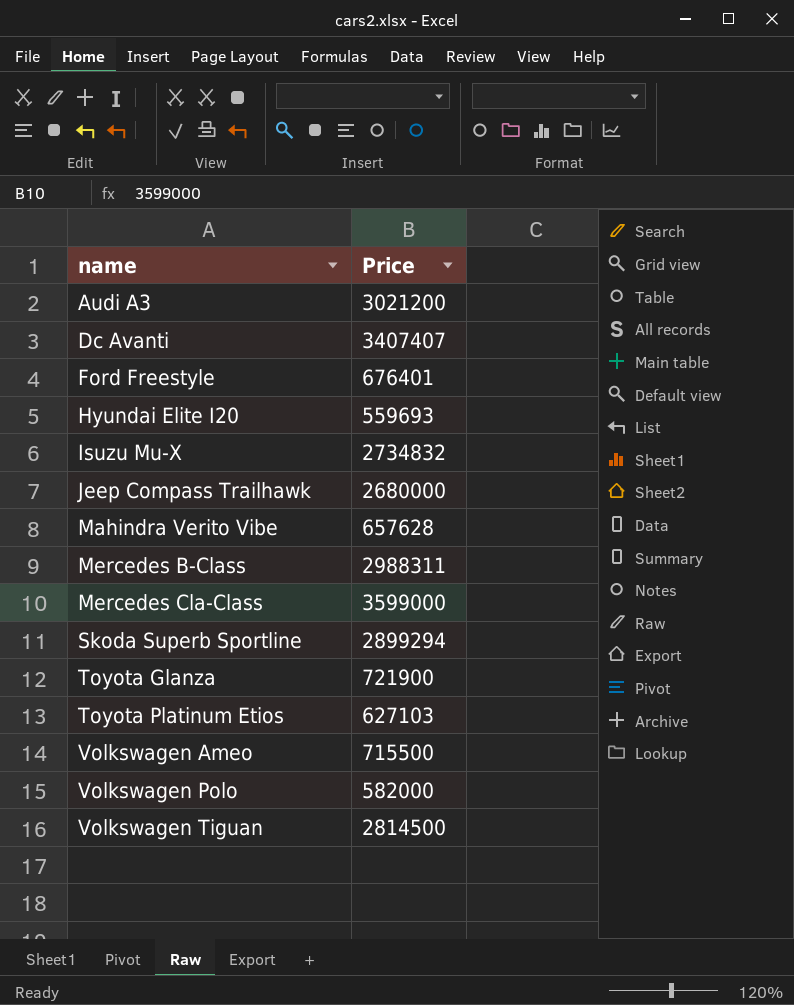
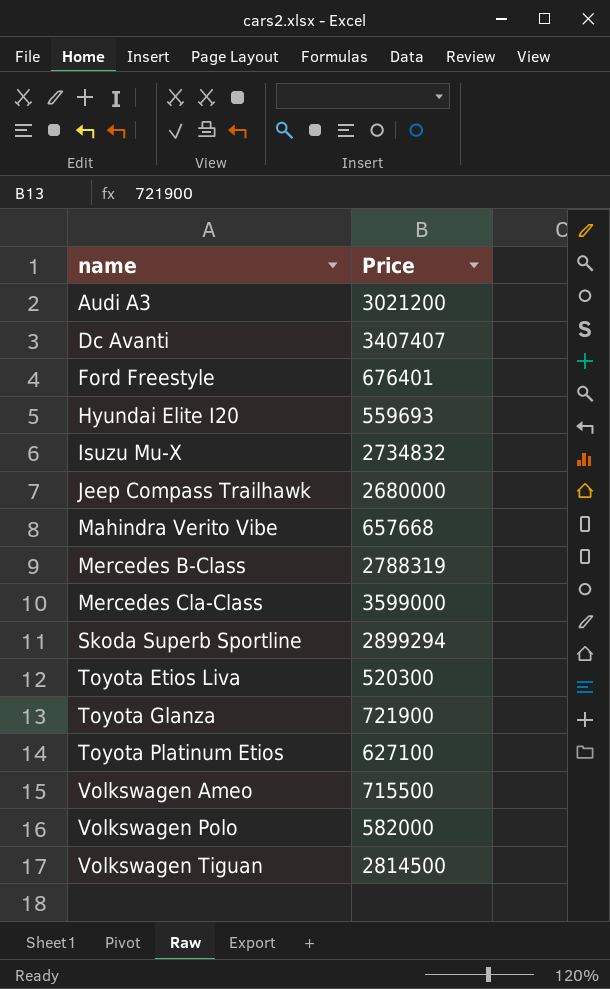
Mahindra Verito Vibe | Price: 657628 -> 657668
Mercedes B-Class | Price: 2988311 -> 2788319
row Toyota Etios Liva: none -> 520300
Toyota Platinum Etios | Price: 627103 -> 627100

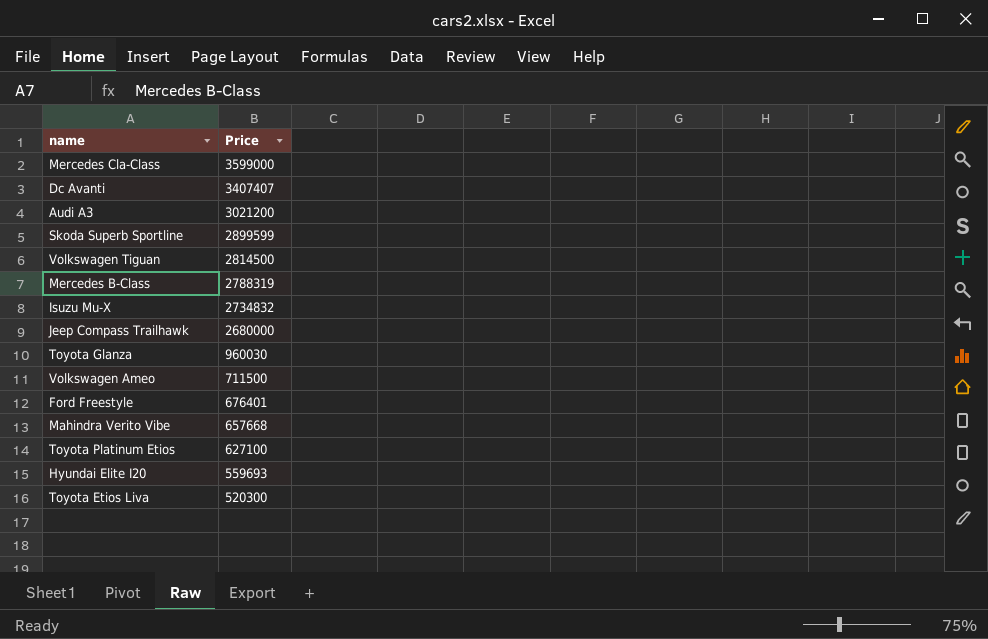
row order: name ascending -> Price descending
row Volkswagen Polo: 582000 -> none
Skoda Superb Sportline | Price: 2899294 -> 2899599
Toyota Glanza | Price: 721900 -> 960030
Volkswagen Ameo | Price: 715500 -> 711500

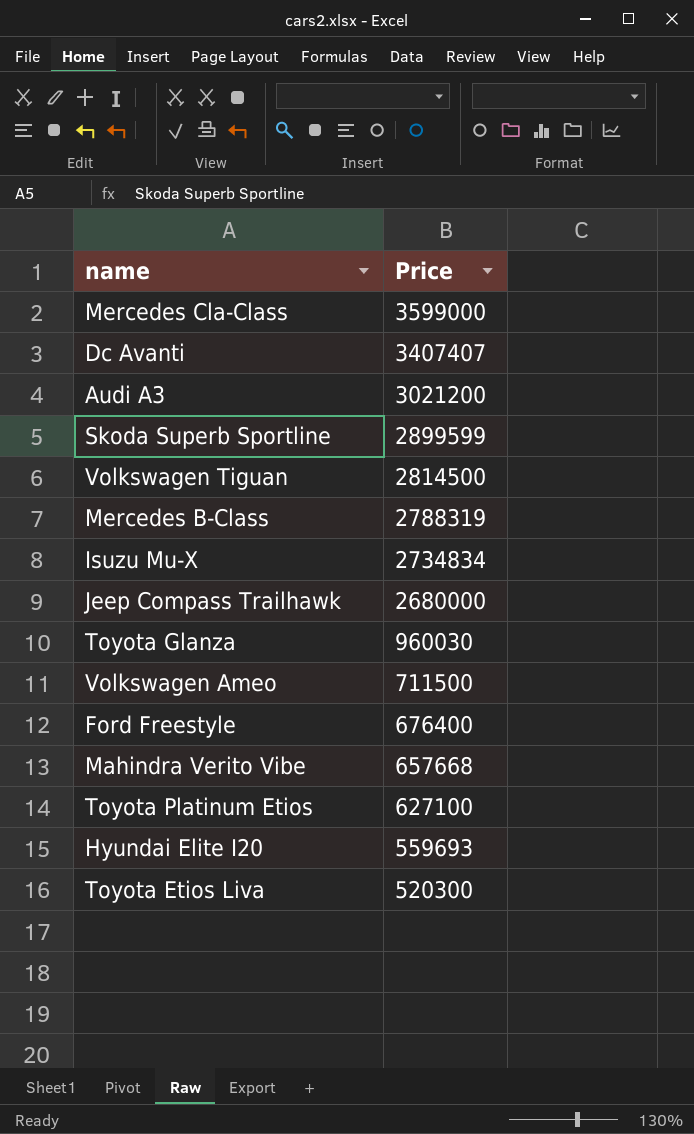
Isuzu Mu-X | Price: 2734832 -> 2734834
Ford Freestyle | Price: 676401 -> 676400

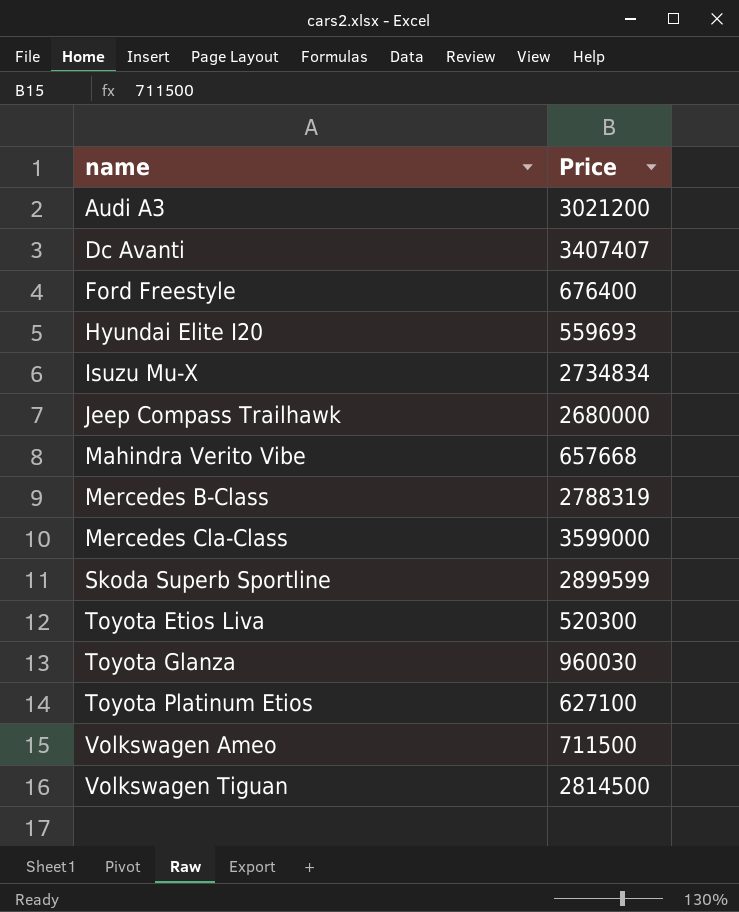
row order: Price descending -> name ascending

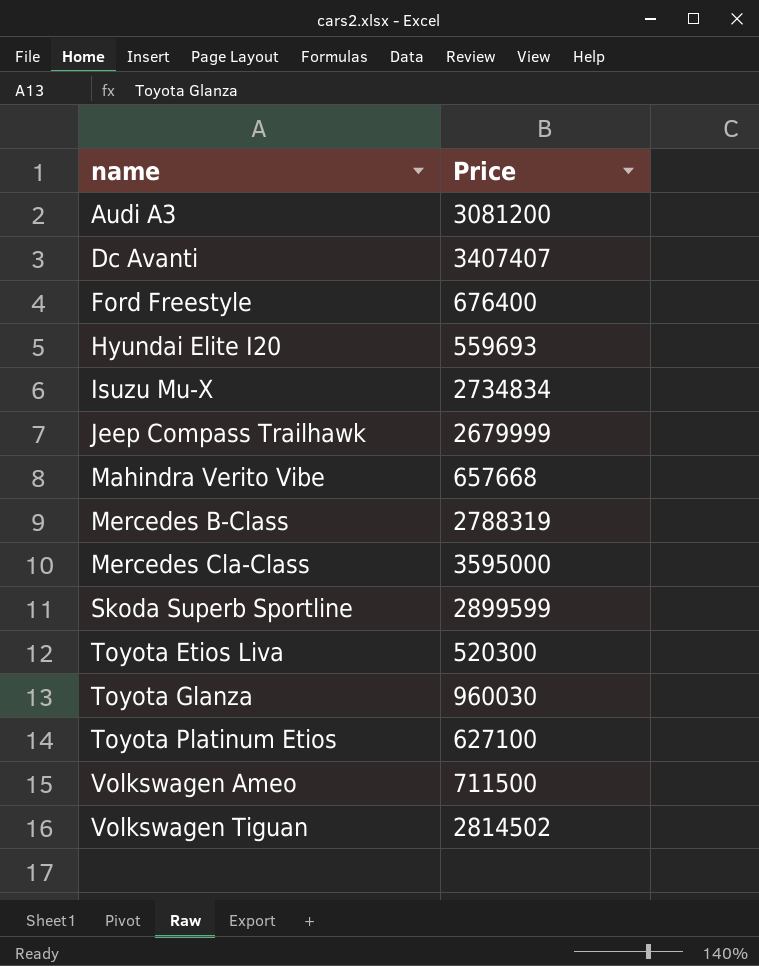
Audi A3 | Price: 3021200 -> 3081200
Jeep Compass Trailhawk | Price: 2680000 -> 2679999
Mercedes Cla-Class | Price: 3599000 -> 3595000
Volkswagen Tiguan | Price: 2814500 -> 2814502

